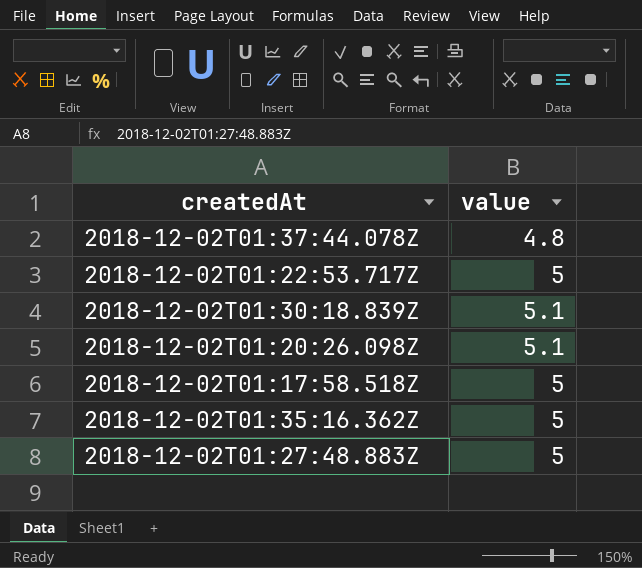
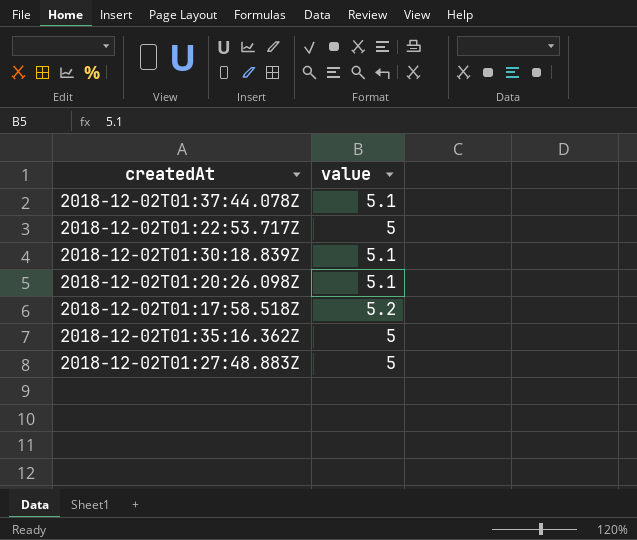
2018-12-02T01:37:44.078Z | value: 4.8 -> 5.1
2018-12-02T01:17:58.518Z | value: 5 -> 5.2

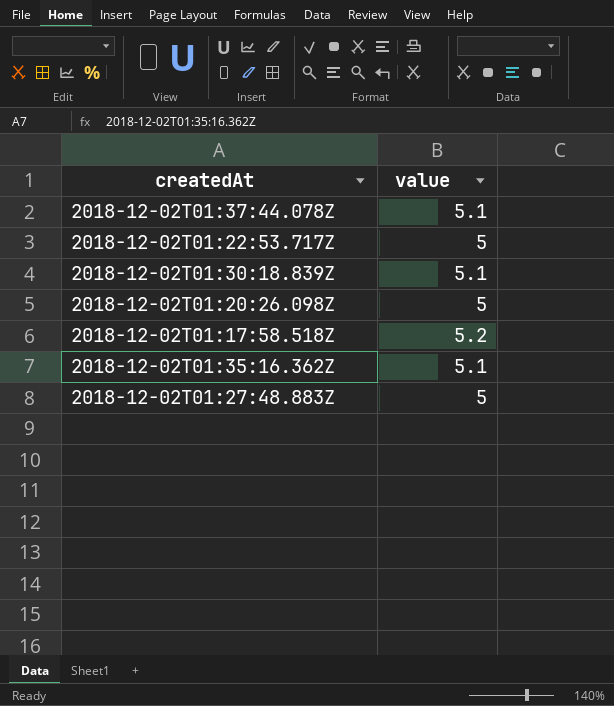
2018-12-02T01:20:26.098Z | value: 5.1 -> 5
2018-12-02T01:35:16.362Z | value: 5 -> 5.1

